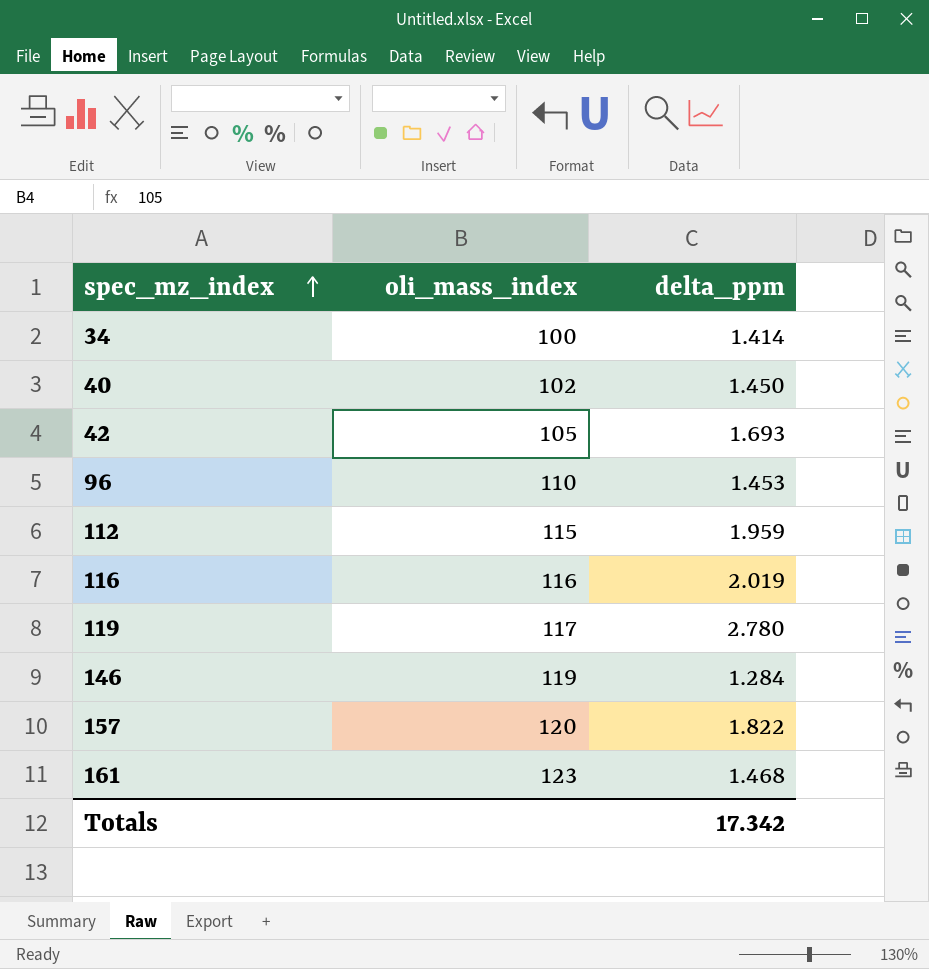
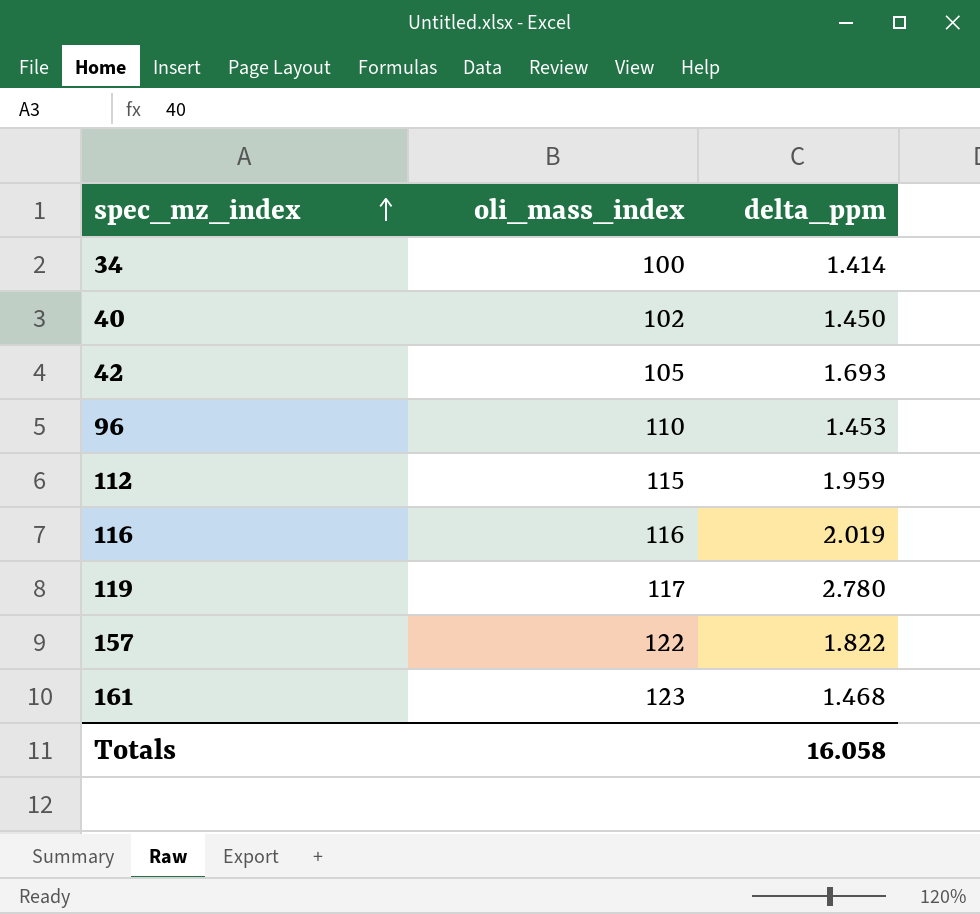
row 146: 119 | 1.284 -> none
157 | oli_mass_index: 120 -> 122
Totals | delta_ppm: 17.342 -> 16.058

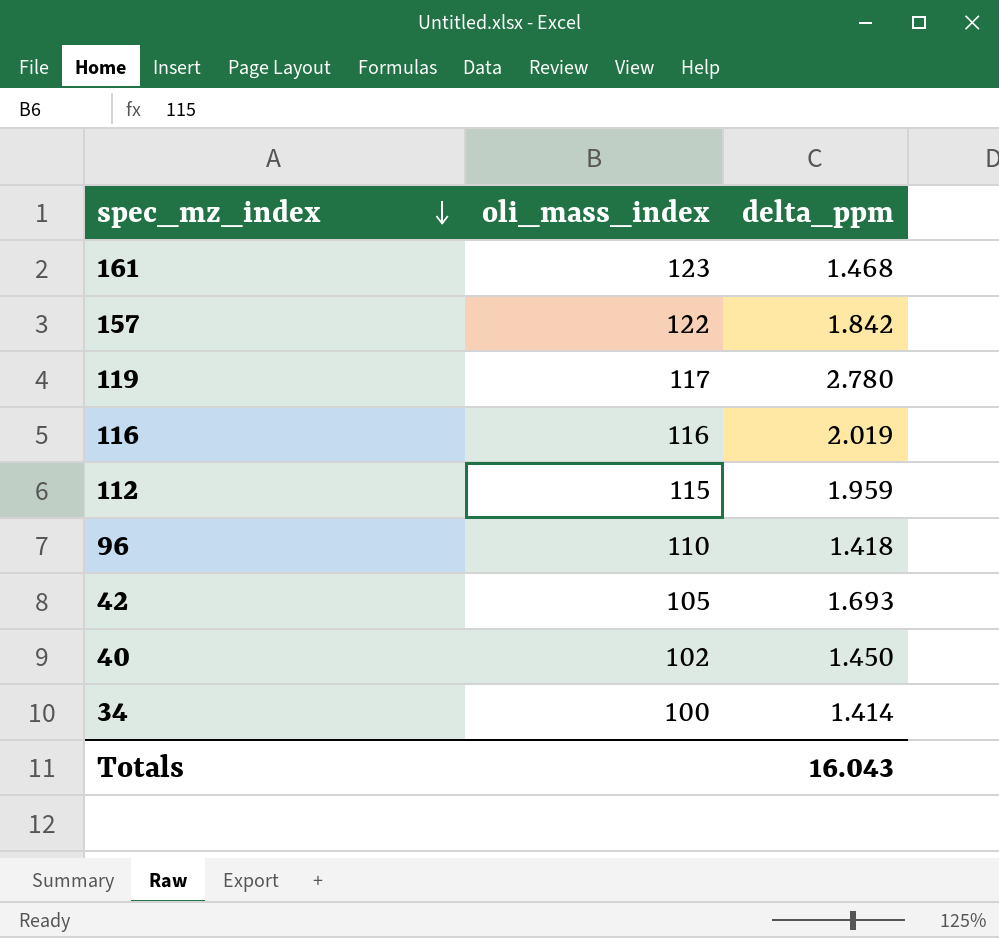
row order: spec_mz_index ascending -> spec_mz_index descending
157 | delta_ppm: 1.822 -> 1.842
96 | delta_ppm: 1.453 -> 1.418
Totals | delta_ppm: 16.058 -> 16.043

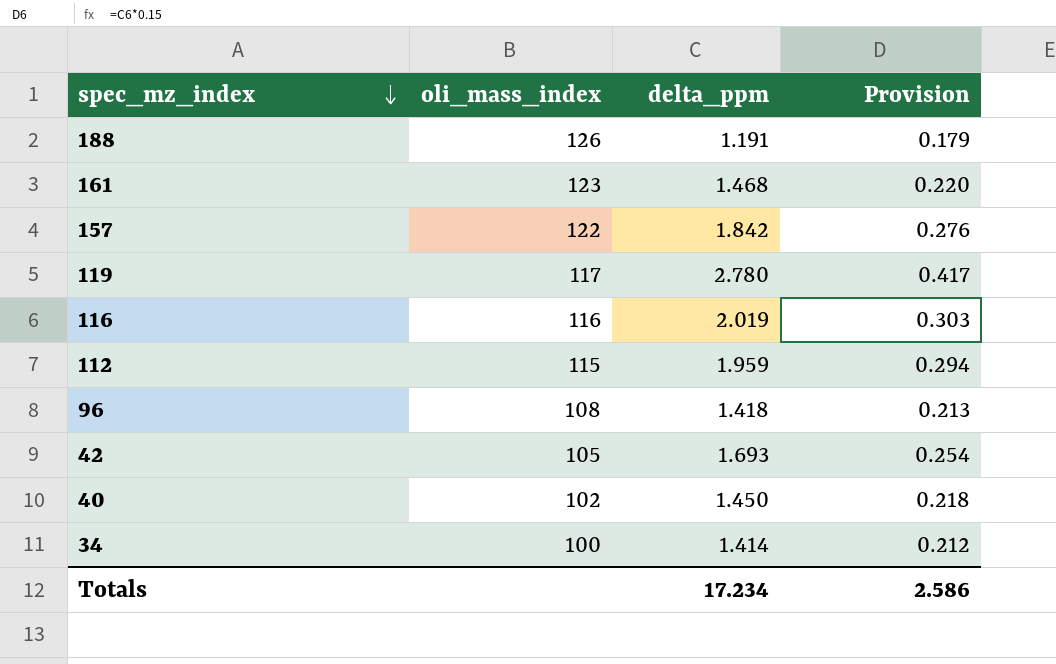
column Provision | formula: none -> [delta_ppm] * 0.15
row 188: none -> 126 | 1.191 | 0.179
96 | oli_mass_index: 110 -> 108
Totals | delta_ppm: 16.043 -> 17.234

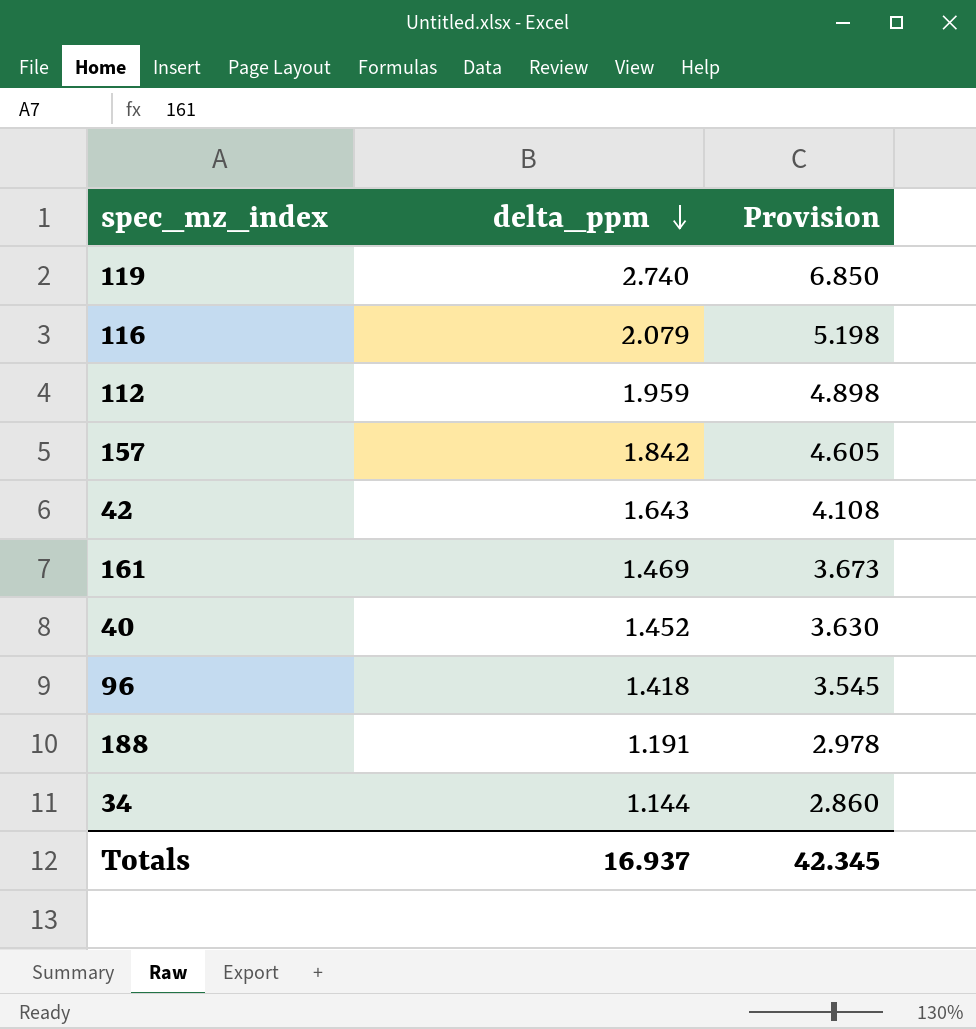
row order: spec_mz_index descending -> delta_ppm descending
column oli_mass_index | position: 2 -> none
column Provision | formula: [delta_ppm] * 0.15 -> [delta_ppm] * 2.5
119 | delta_ppm: 2.780 -> 2.740
116 | delta_ppm: 2.019 -> 2.079
42 | delta_ppm: 1.693 -> 1.643
161 | delta_ppm: 1.468 -> 1.469
40 | delta_ppm: 1.450 -> 1.452
34 | delta_ppm: 1.414 -> 1.144
Totals | delta_ppm: 17.234 -> 16.937
Totals | Provision: 2.586 -> 42.345

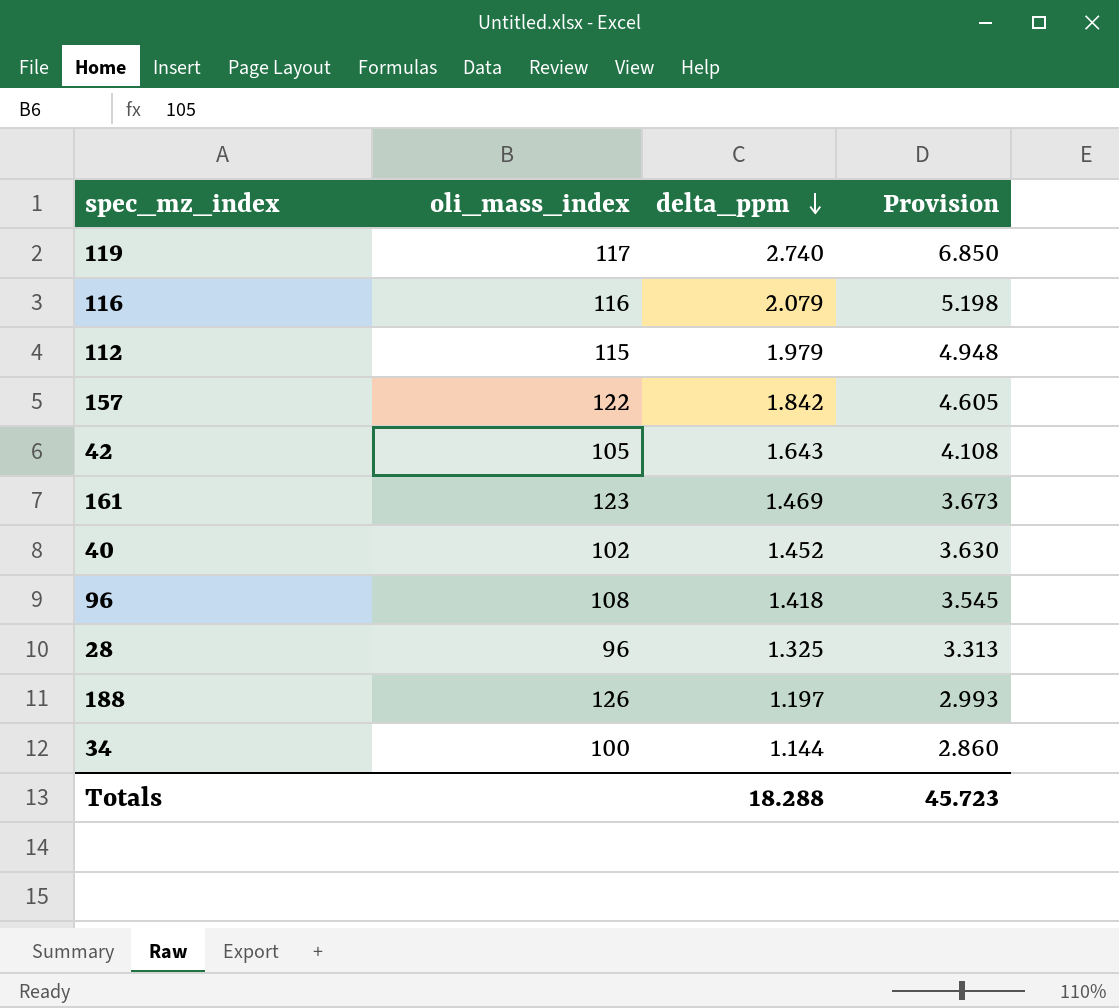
column oli_mass_index | position: none -> 2
112 | delta_ppm: 1.959 -> 1.979
112 | Provision: 4.898 -> 4.948
row 28: none -> 96 | 1.325 | 3.313
188 | delta_ppm: 1.191 -> 1.197
188 | Provision: 2.978 -> 2.993
Totals | delta_ppm: 16.937 -> 18.288
Totals | Provision: 42.345 -> 45.723

